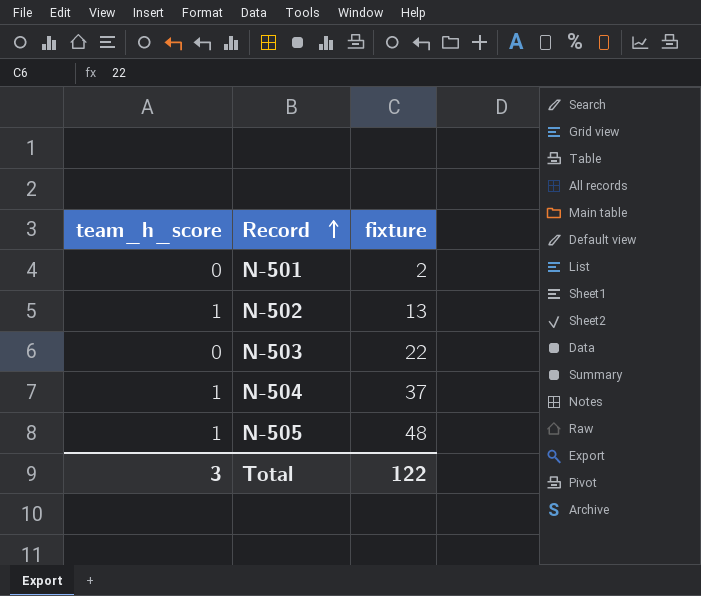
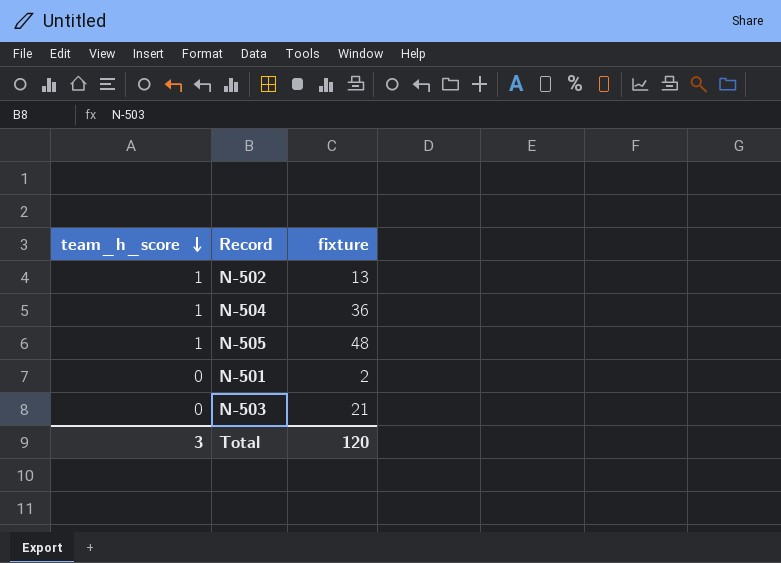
row order: Record ascending -> team_h_score descending
N-504 | fixture: 37 -> 36
N-503 | fixture: 22 -> 21
Total | fixture: 122 -> 120

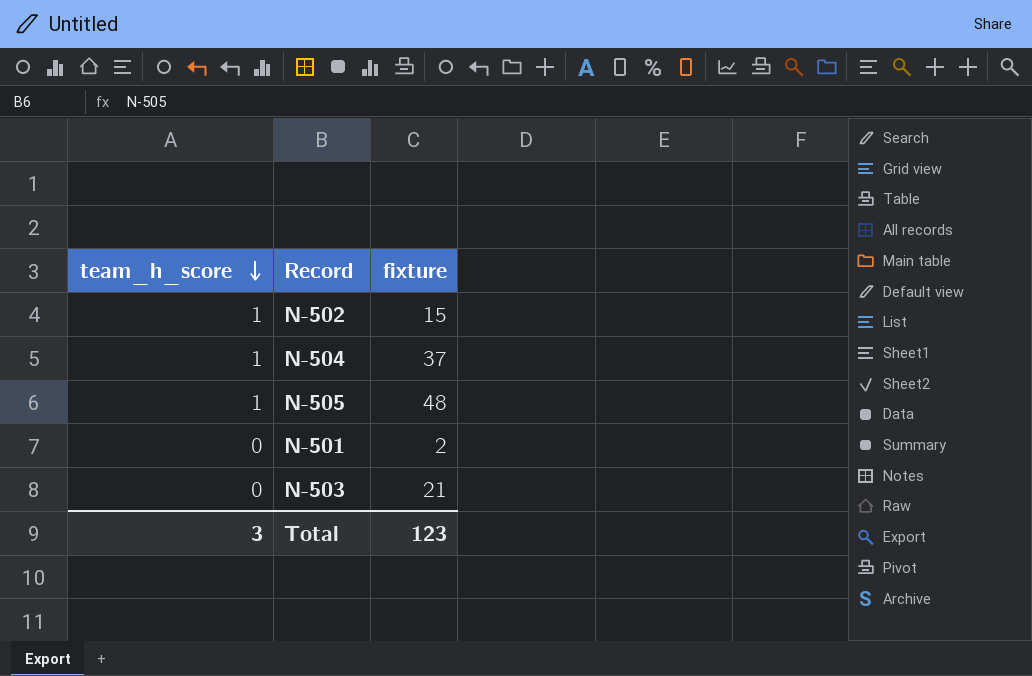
N-502 | fixture: 13 -> 15
N-504 | fixture: 36 -> 37
Total | fixture: 120 -> 123

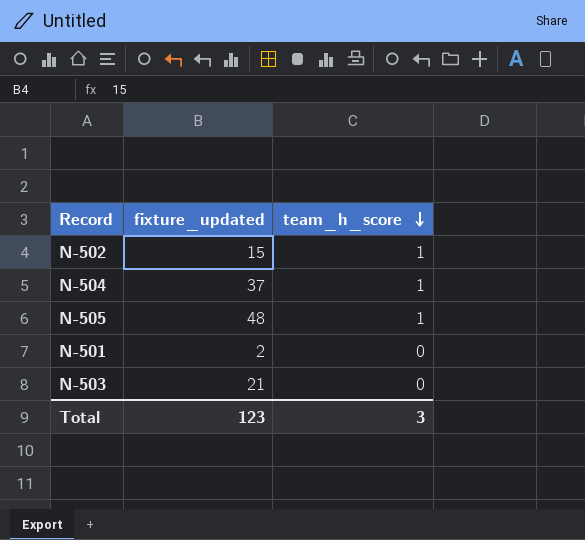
column name: fixture -> fixture_updated
column team_h_score | position: 1 -> 3

